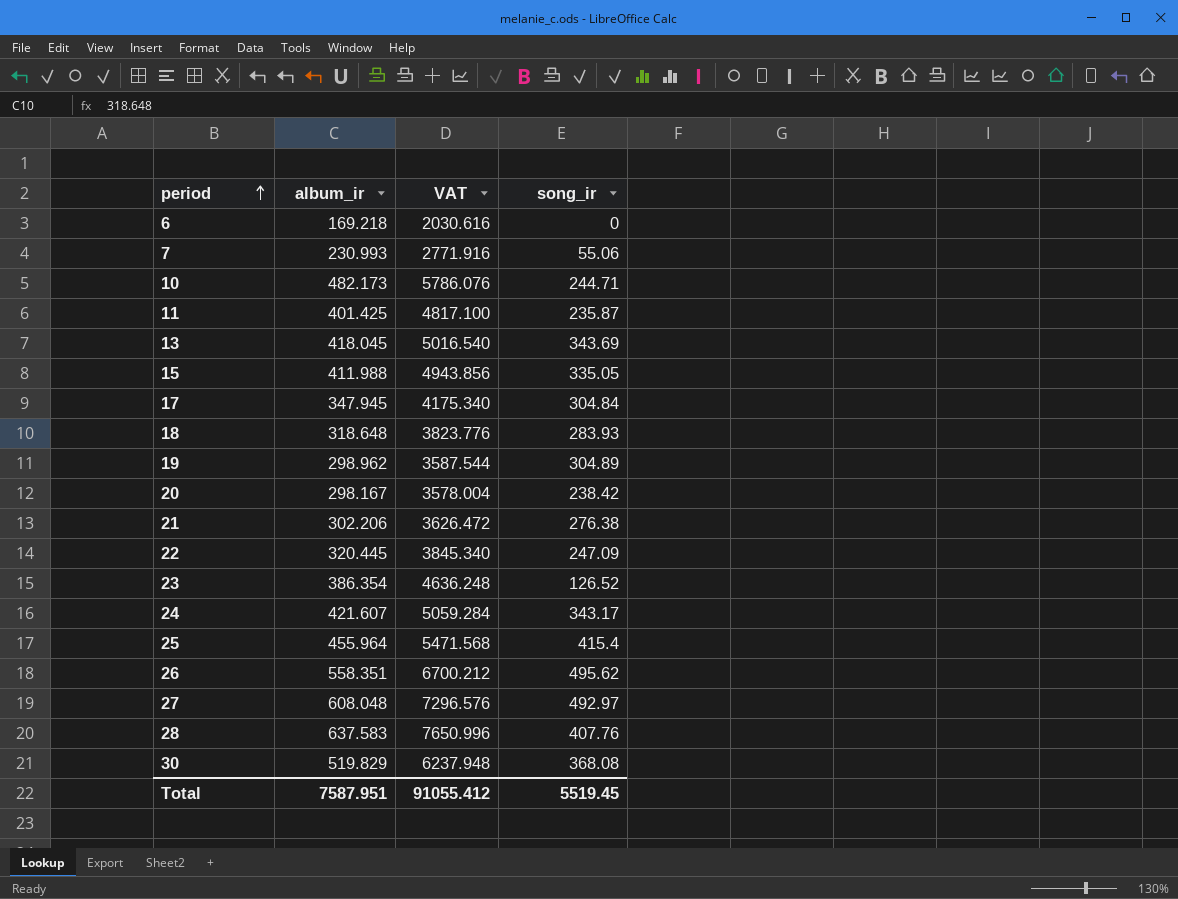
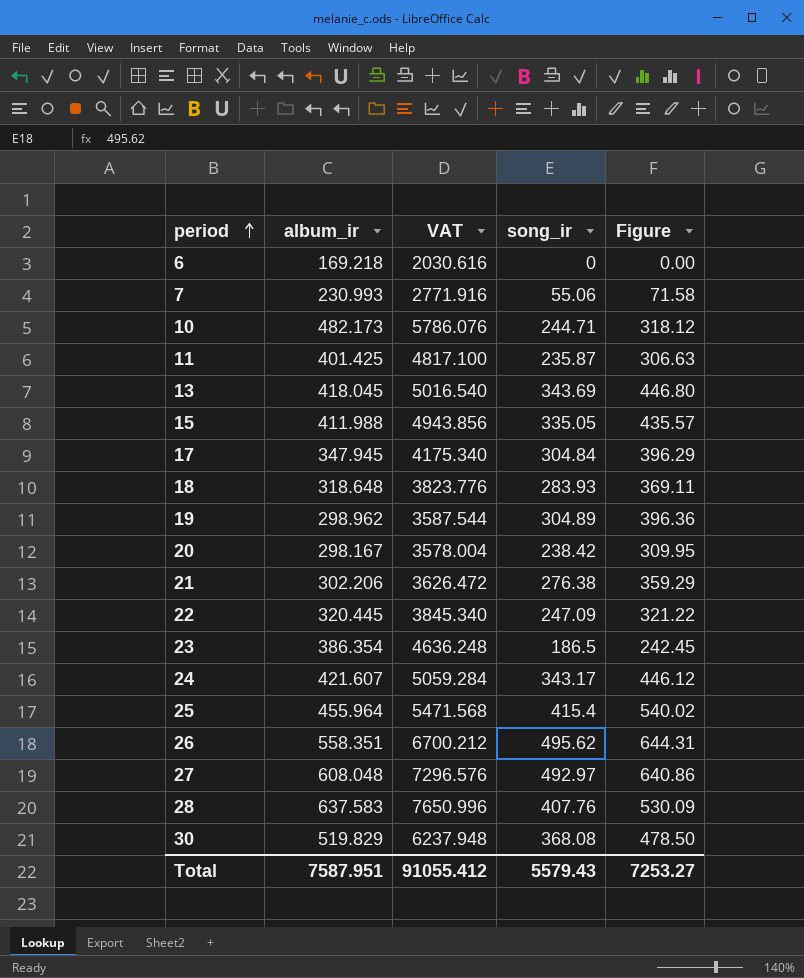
column Figure | formula: none -> [song_ir] * 1.3
23 | song_ir: 126.52 -> 186.5
Total | song_ir: 5519.45 -> 5579.43

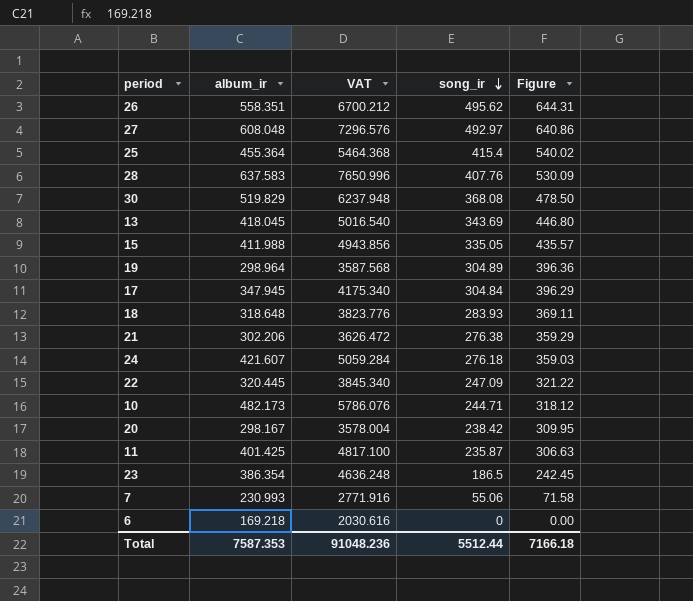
row order: period ascending -> song_ir descending
25 | album_ir: 455.964 -> 455.364
25 | VAT: 5471.568 -> 5464.368
19 | album_ir: 298.962 -> 298.964
19 | VAT: 3587.544 -> 3587.568
24 | song_ir: 343.17 -> 276.18
24 | Figure: 446.12 -> 359.03
Total | album_ir: 7587.951 -> 7587.353
Total | VAT: 91055.412 -> 91048.236
Total | song_ir: 5579.43 -> 5512.44
Total | Figure: 7253.27 -> 7166.18

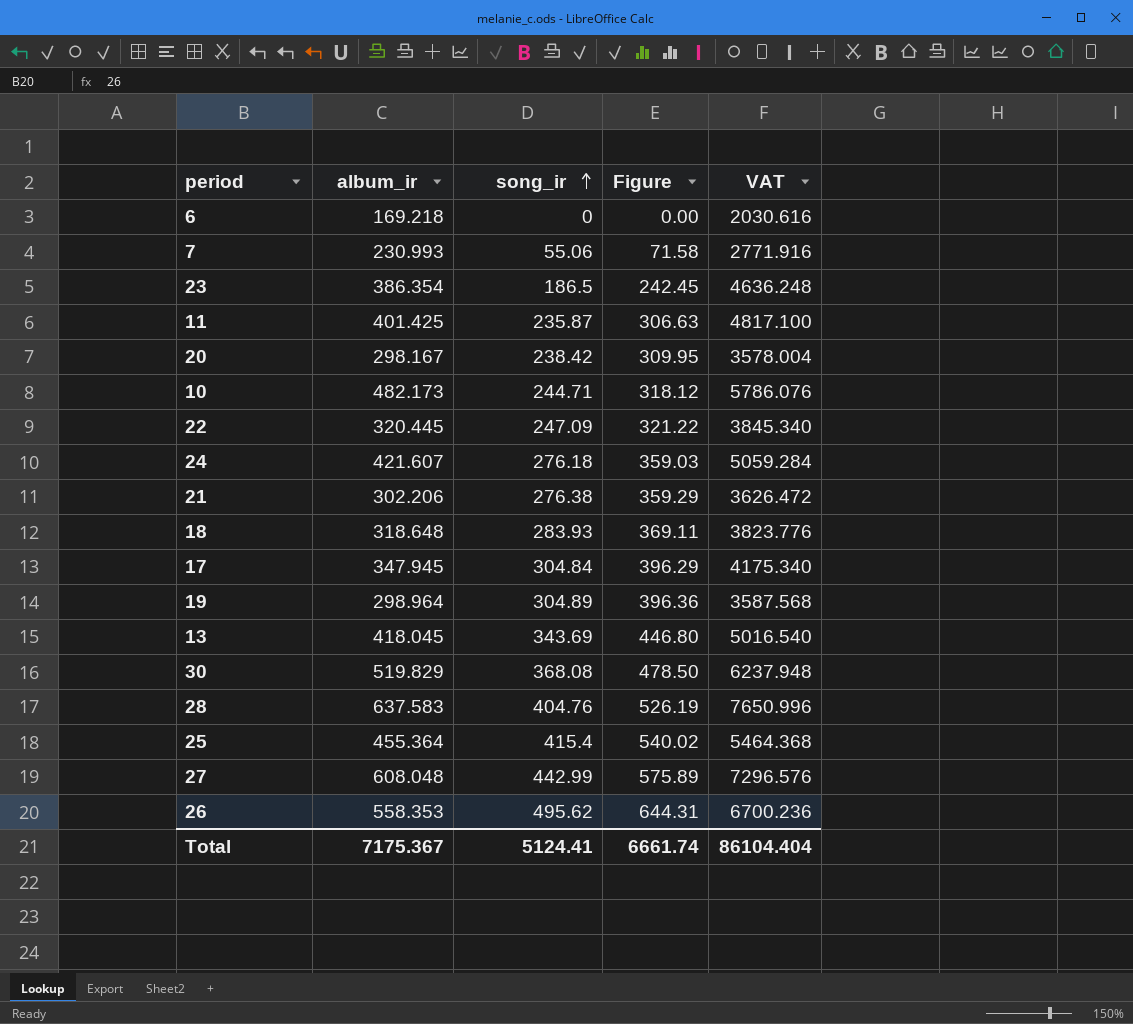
row order: song_ir descending -> song_ir ascending
column VAT | position: 3 -> 5
row 15: 411.988 | 4943.856 | 335.05 | 435.57 -> none
28 | song_ir: 407.76 -> 404.76
28 | Figure: 530.09 -> 526.19
27 | song_ir: 492.97 -> 442.99
27 | Figure: 640.86 -> 575.89
26 | album_ir: 558.351 -> 558.353
26 | VAT: 6700.212 -> 6700.236
Total | album_ir: 7587.353 -> 7175.367
Total | song_ir: 5512.44 -> 5124.41
Total | Figure: 7166.18 -> 6661.74
Total | VAT: 91048.236 -> 86104.404

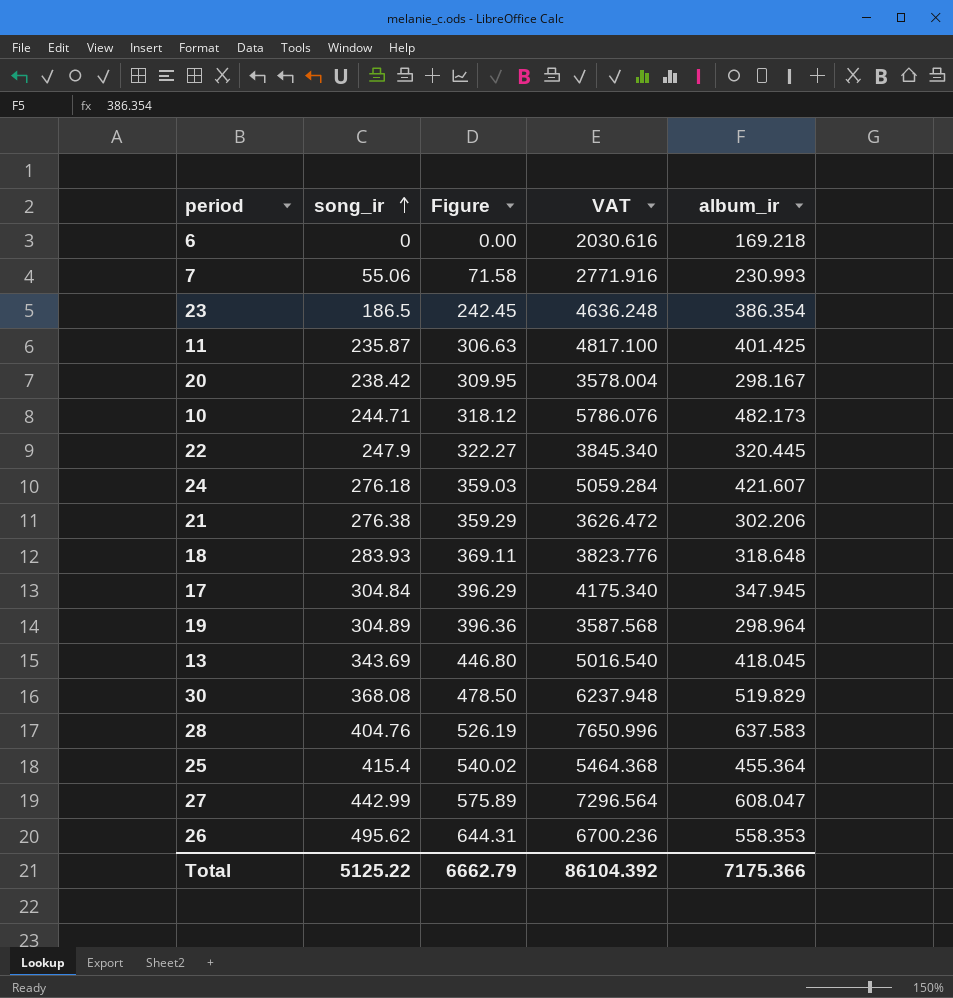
column album_ir | position: 2 -> 5
22 | song_ir: 247.09 -> 247.9
22 | Figure: 321.22 -> 322.27
27 | VAT: 7296.576 -> 7296.564
27 | album_ir: 608.048 -> 608.047
Total | song_ir: 5124.41 -> 5125.22
Total | Figure: 6661.74 -> 6662.79
Total | VAT: 86104.404 -> 86104.392
Total | album_ir: 7175.367 -> 7175.366

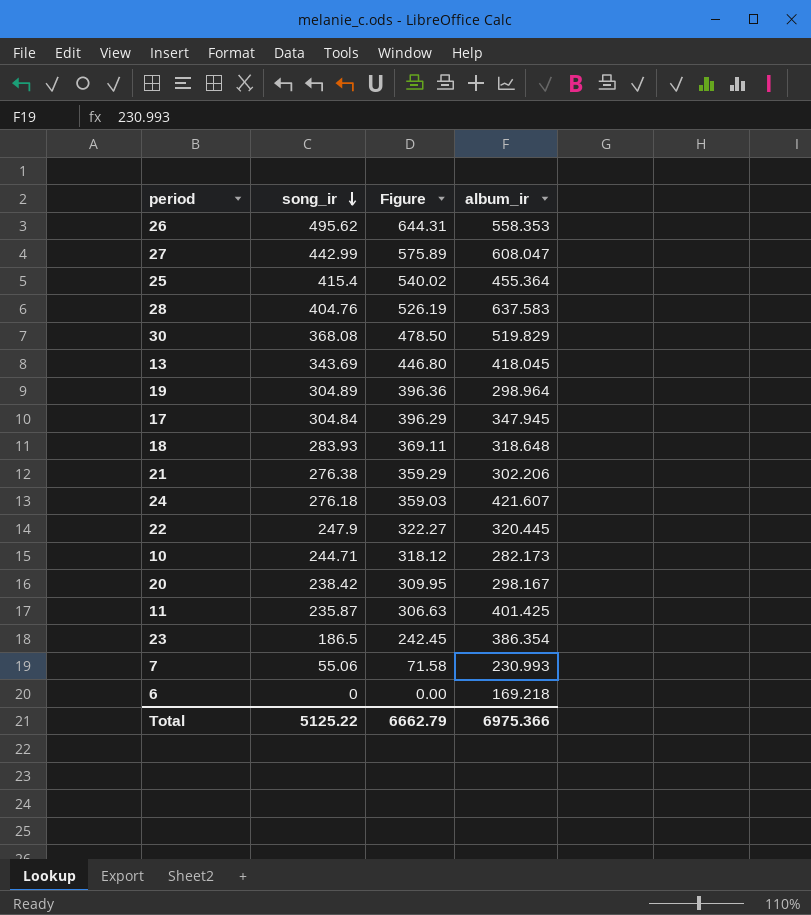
row order: song_ir ascending -> song_ir descending
column VAT | formula: [album_ir] * 12 -> none
10 | album_ir: 482.173 -> 282.173
Total | album_ir: 7175.366 -> 6975.366

